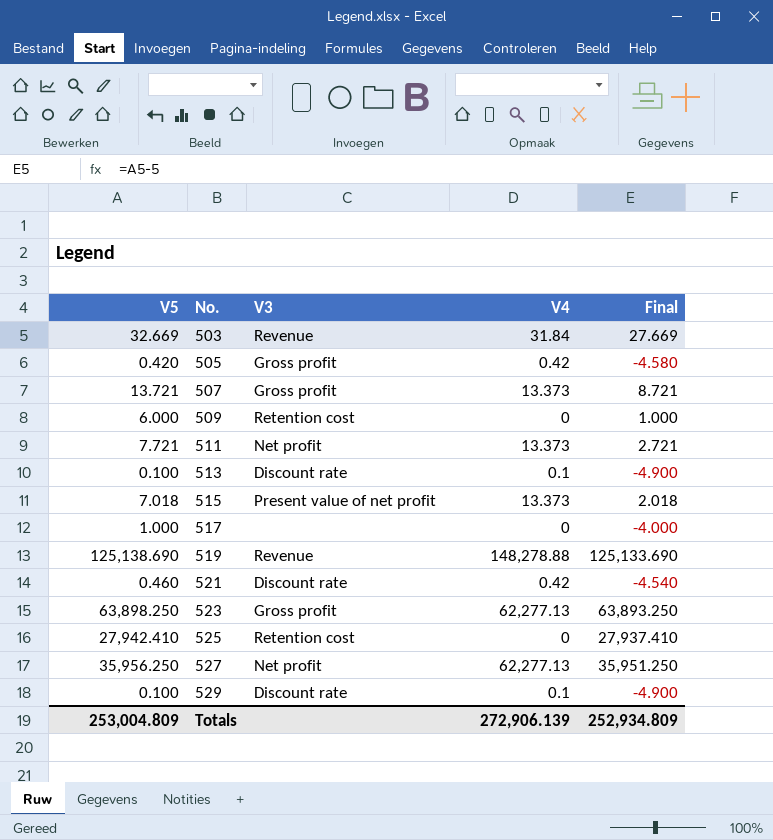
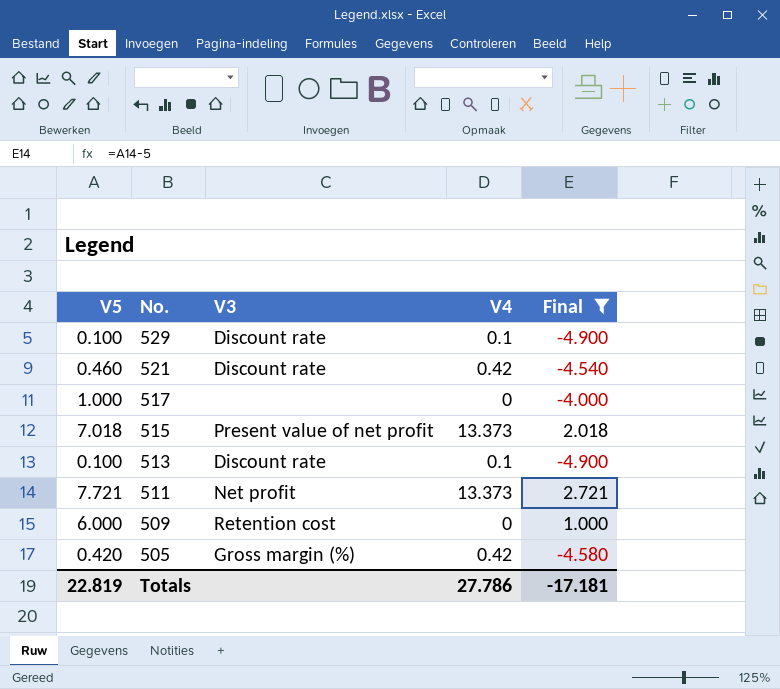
filter: none -> Final <= 2.721
row order: No. ascending -> No. descending
505 | V3: Gross profit -> Gross margin (%)
Totals | V5: 253,004.809 -> 22.819
Totals | V4: 272,906.139 -> 27.786
Totals | Final: 252,934.809 -> -17.181

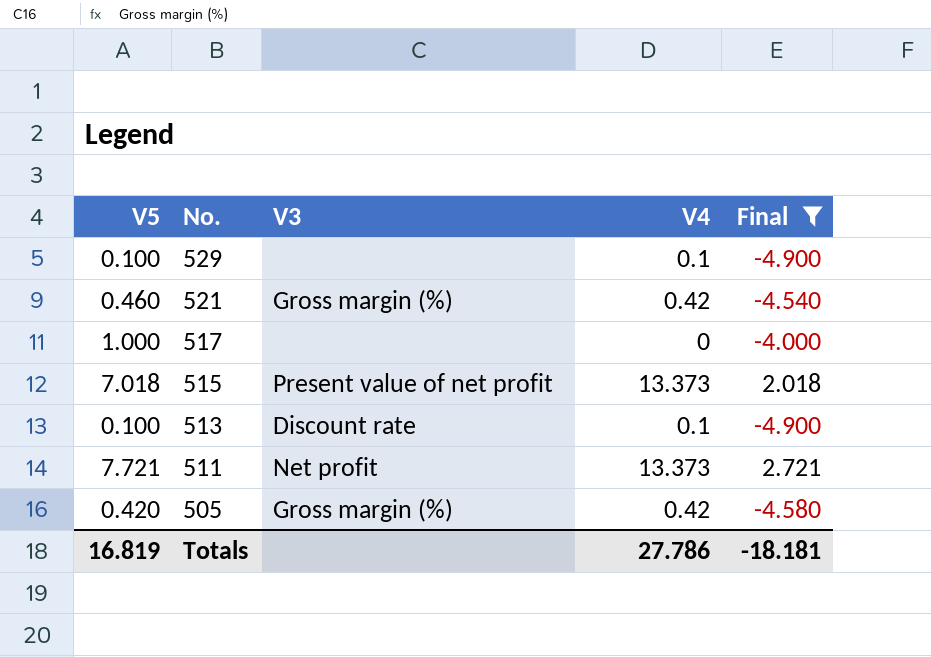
row 509: 6.000 | Retention cost | 0 | 1.000 -> none
529 | V3: Discount rate -> none
521 | V3: Discount rate -> Gross margin (%)
Totals | V5: 22.819 -> 16.819
Totals | Final: -17.181 -> -18.181

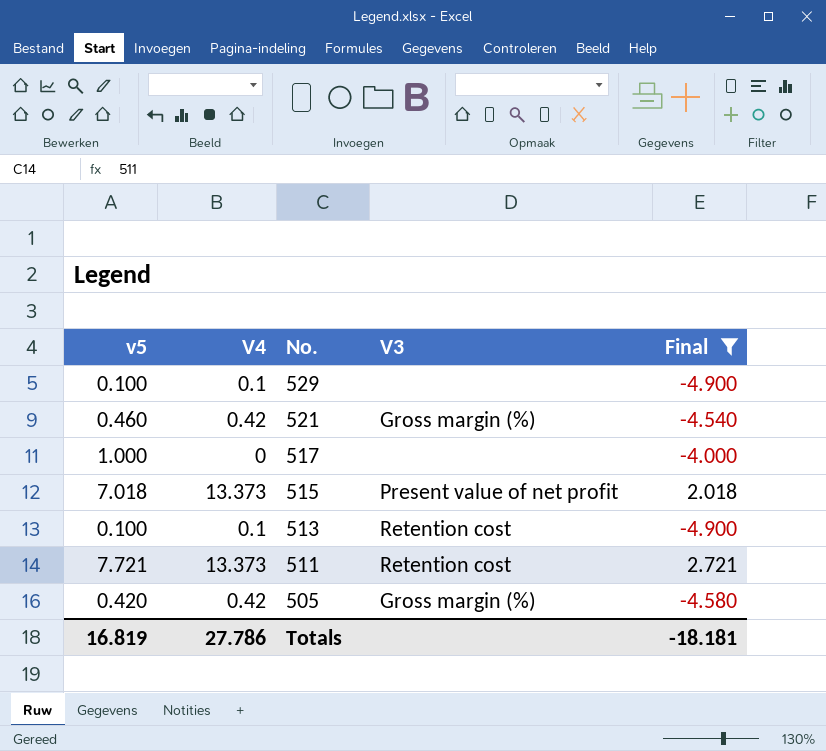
column name: V5 -> v5
column V4 | position: 4 -> 2
513 | V3: Discount rate -> Retention cost
511 | V3: Net profit -> Retention cost

